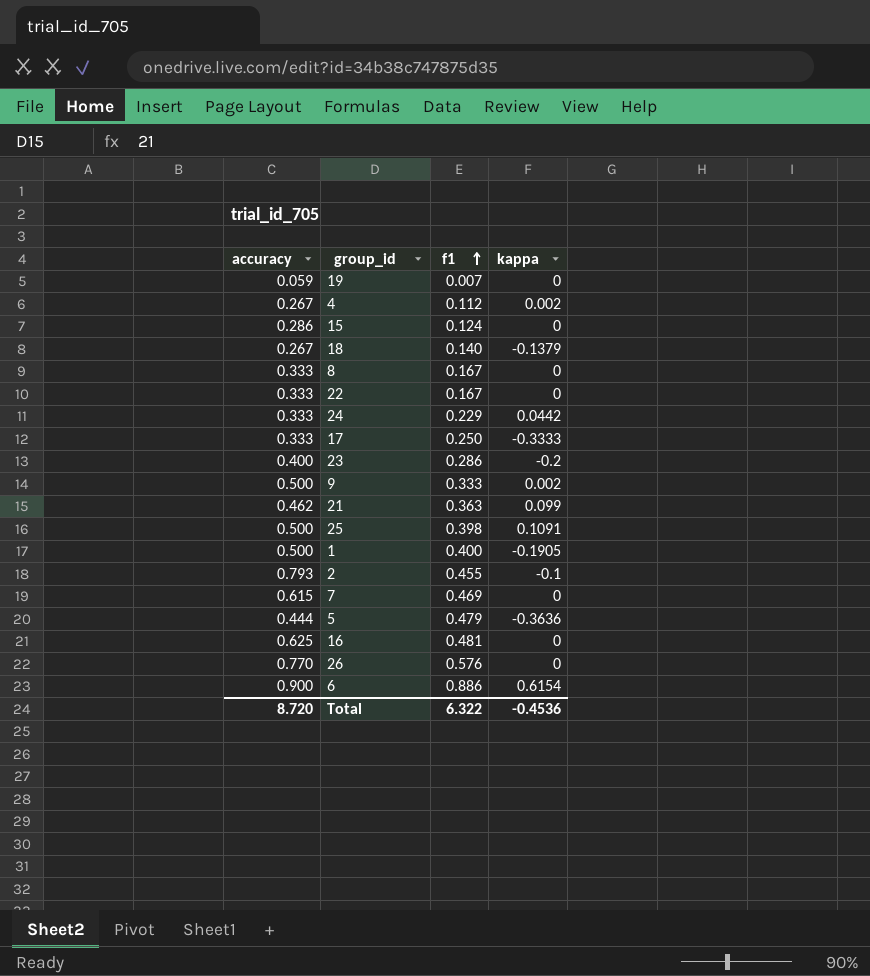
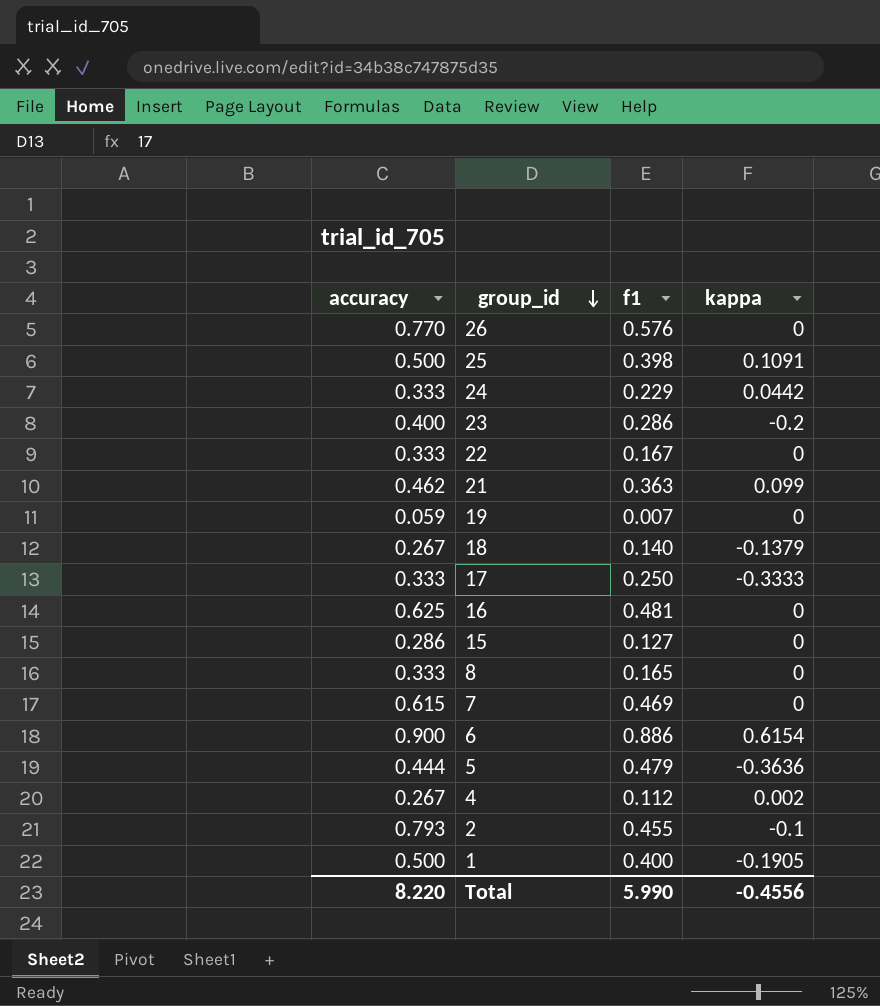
row order: f1 ascending -> group_id descending
row 9: 0.500 | 0.333 | 0.002 -> none
15 | f1: 0.124 -> 0.127
8 | f1: 0.167 -> 0.165
Total | accuracy: 8.720 -> 8.220
Total | f1: 6.322 -> 5.990
Total | kappa: -0.4536 -> -0.4556

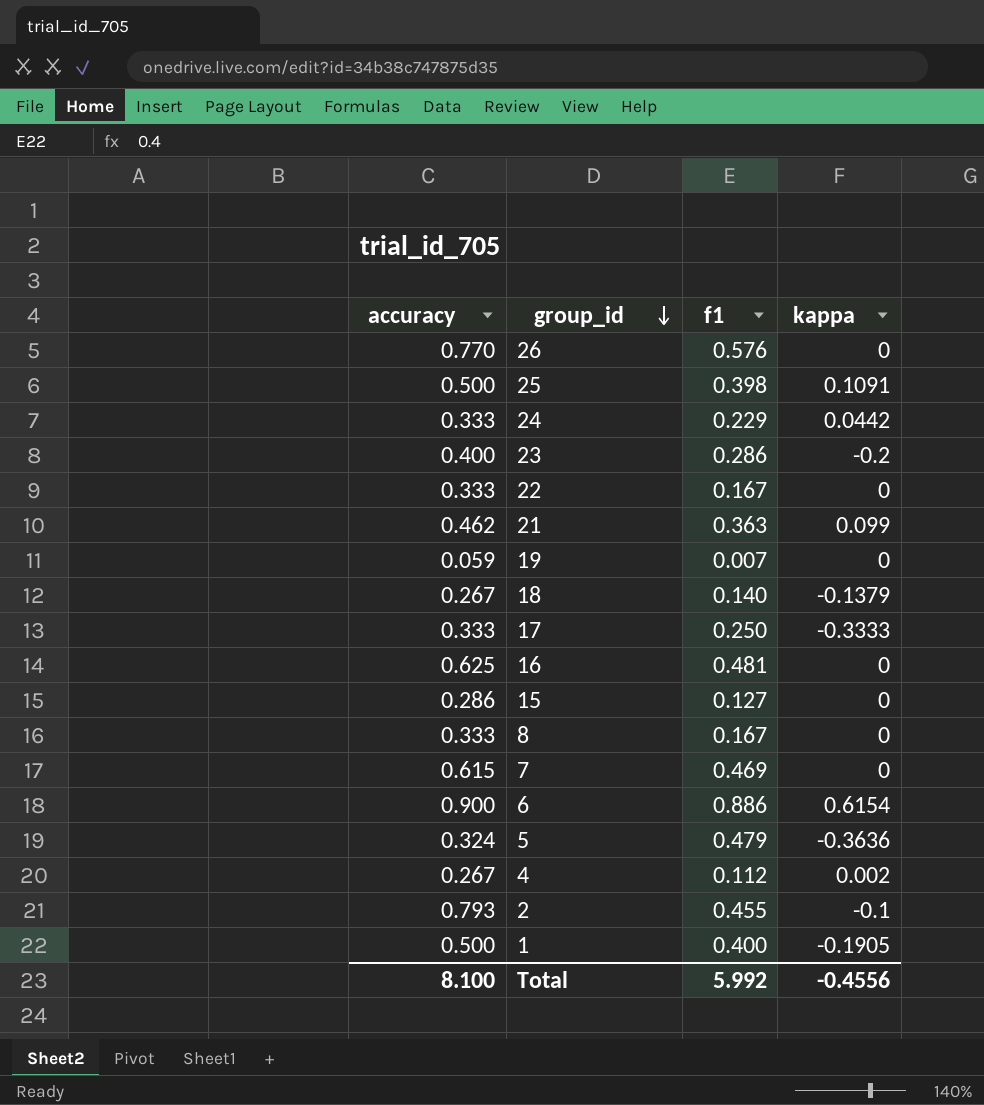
8 | f1: 0.165 -> 0.167
5 | accuracy: 0.444 -> 0.324
Total | accuracy: 8.220 -> 8.100
Total | f1: 5.990 -> 5.992

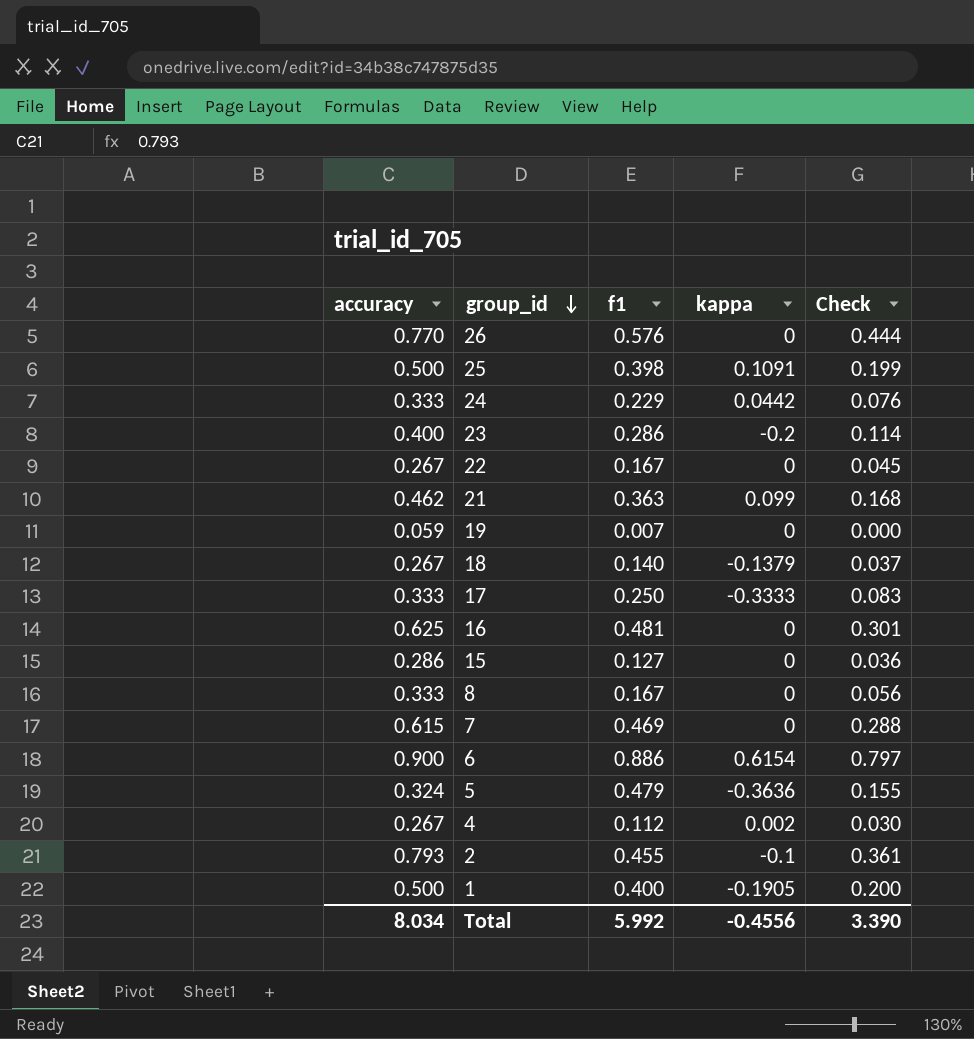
column Check | formula: none -> [accuracy] * [f1]
22 | accuracy: 0.333 -> 0.267
Total | accuracy: 8.100 -> 8.034

